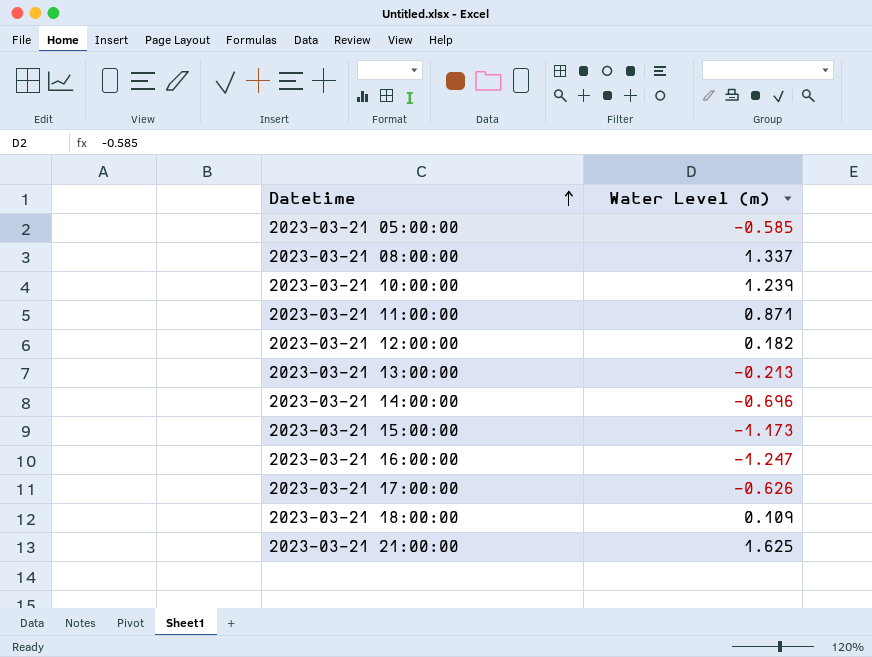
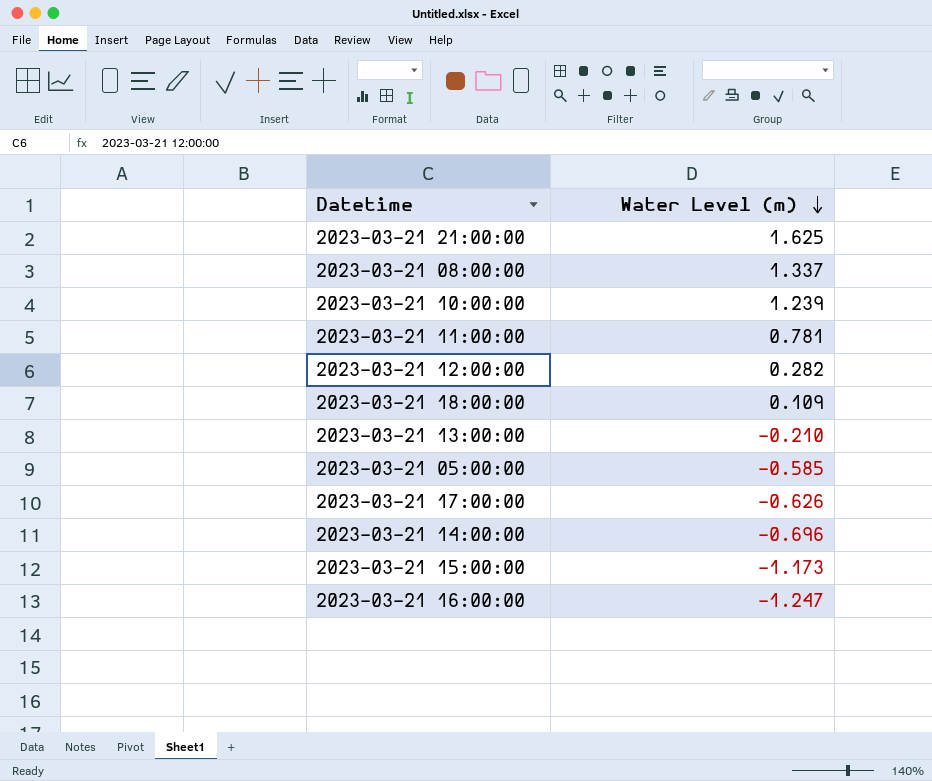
row order: Datetime ascending -> Water Level (m) descending
2023-03-21 11:00:00 | Water Level (m): 0.871 -> 0.781
2023-03-21 12:00:00 | Water Level (m): 0.182 -> 0.282
2023-03-21 13:00:00 | Water Level (m): -0.213 -> -0.210

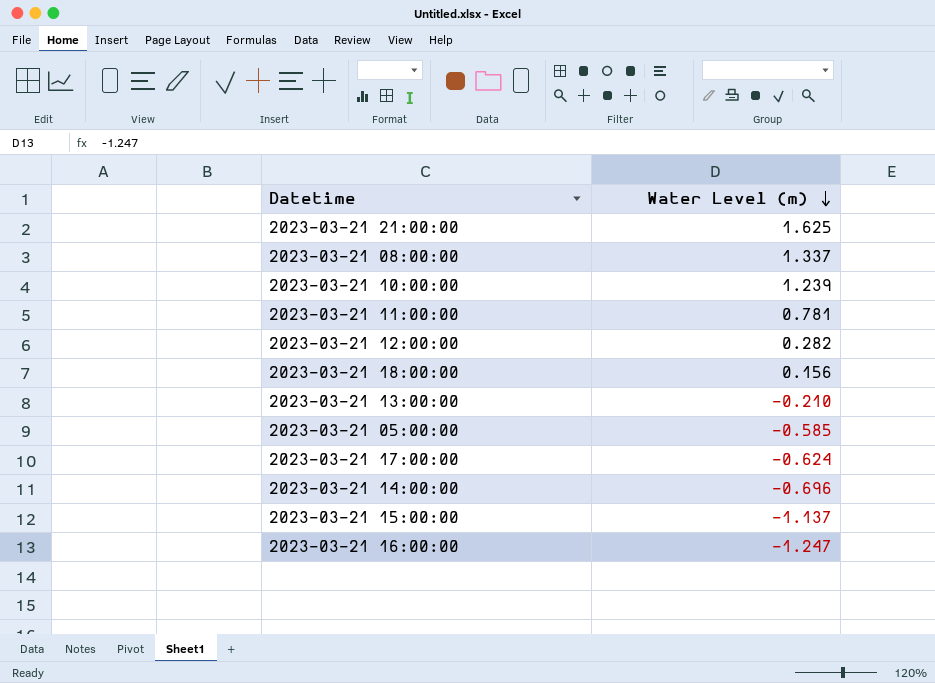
2023-03-21 18:00:00 | Water Level (m): 0.109 -> 0.156
2023-03-21 17:00:00 | Water Level (m): -0.626 -> -0.624
2023-03-21 15:00:00 | Water Level (m): -1.173 -> -1.137

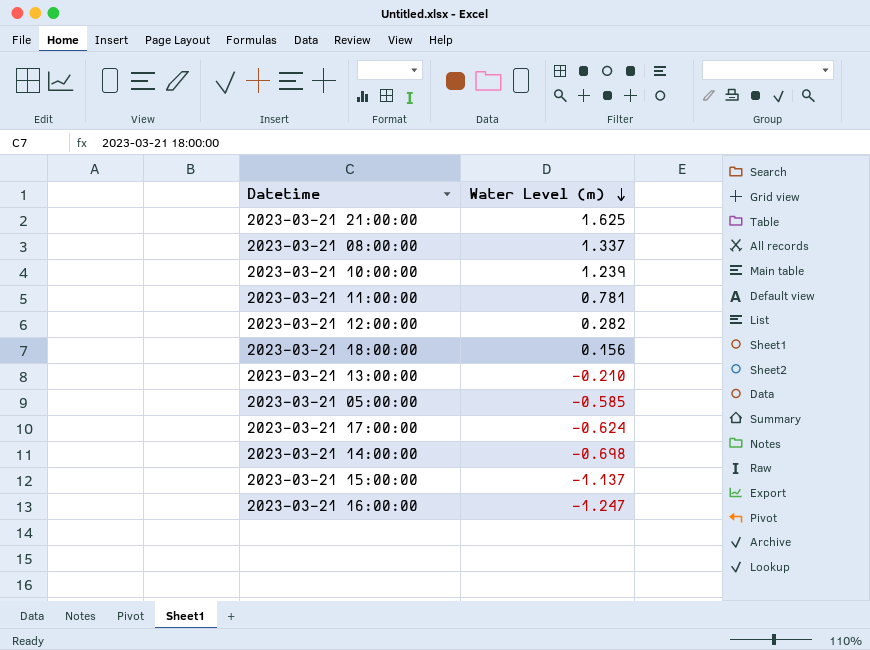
2023-03-21 14:00:00 | Water Level (m): -0.696 -> -0.698

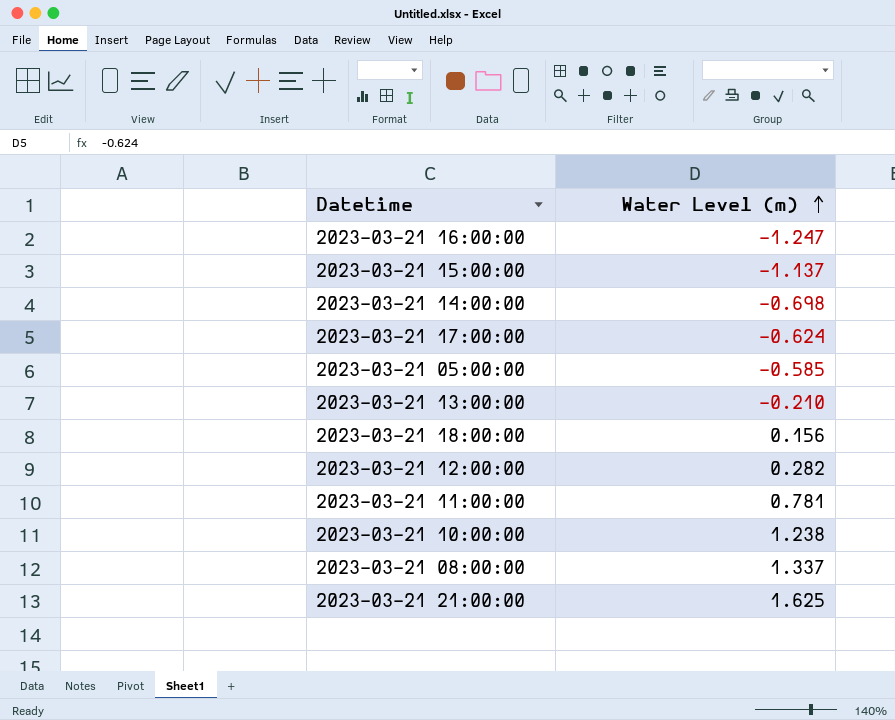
row order: Water Level (m) descending -> Water Level (m) ascending
2023-03-21 10:00:00 | Water Level (m): 1.239 -> 1.238

